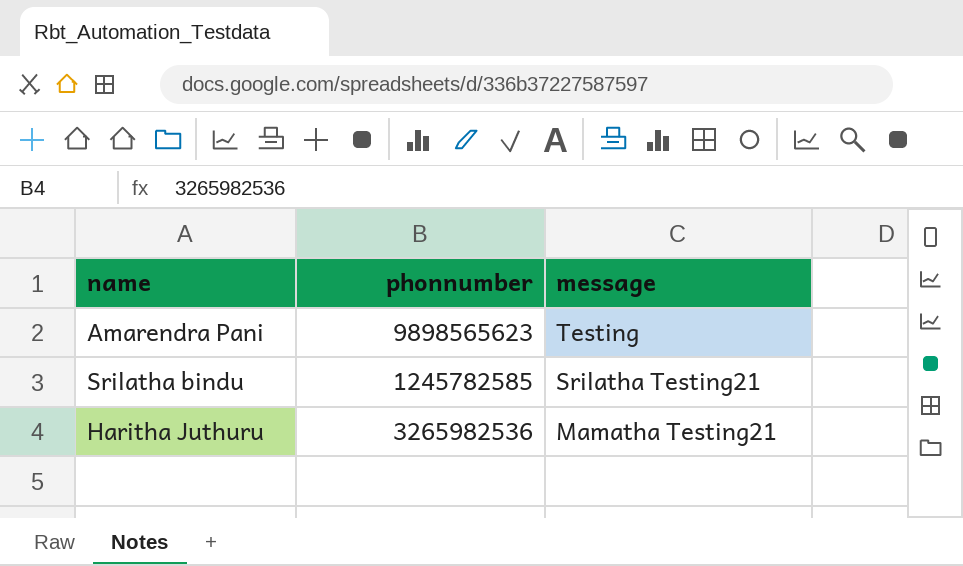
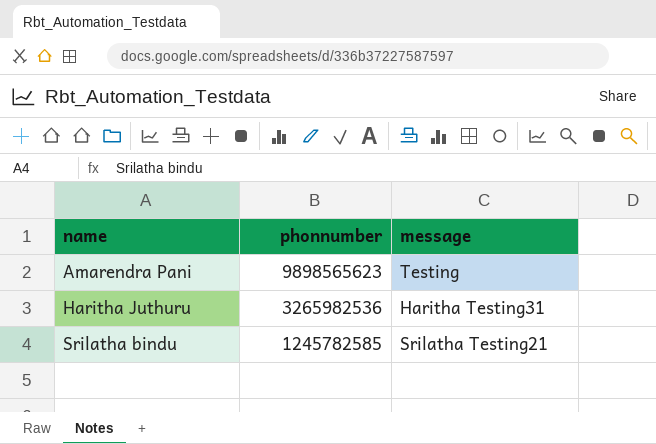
row order: message descending -> name ascending
Haritha Juthuru | message: Mamatha Testing21 -> Haritha Testing31

